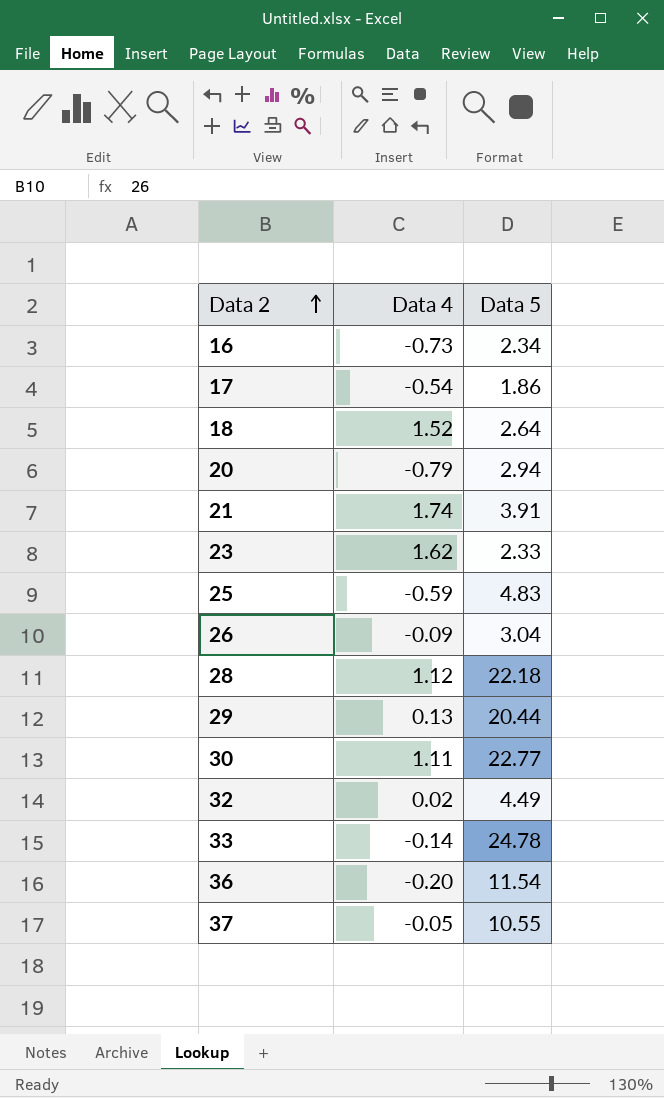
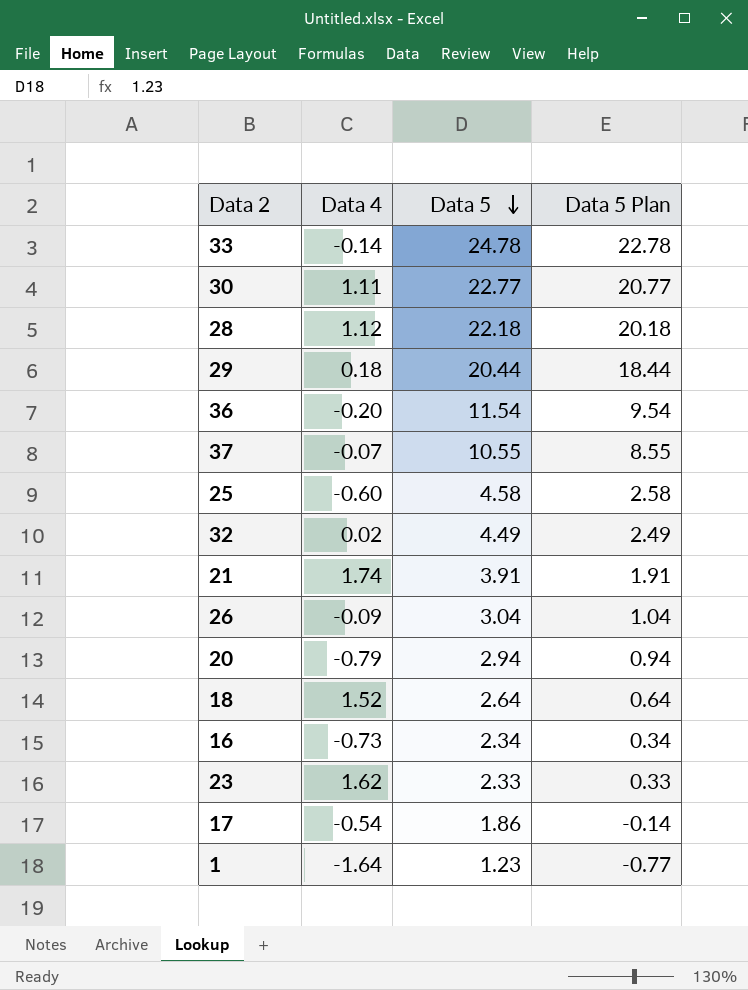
row order: Data 2 ascending -> Data 5 descending
column Data 5 Plan | formula: none -> [Data 5] - 2
29 | Data 4: 0.13 -> 0.18
37 | Data 4: -0.05 -> -0.07
25 | Data 4: -0.59 -> -0.60
25 | Data 5: 4.83 -> 4.58
row 1: none -> -1.64 | 1.23 | -0.77

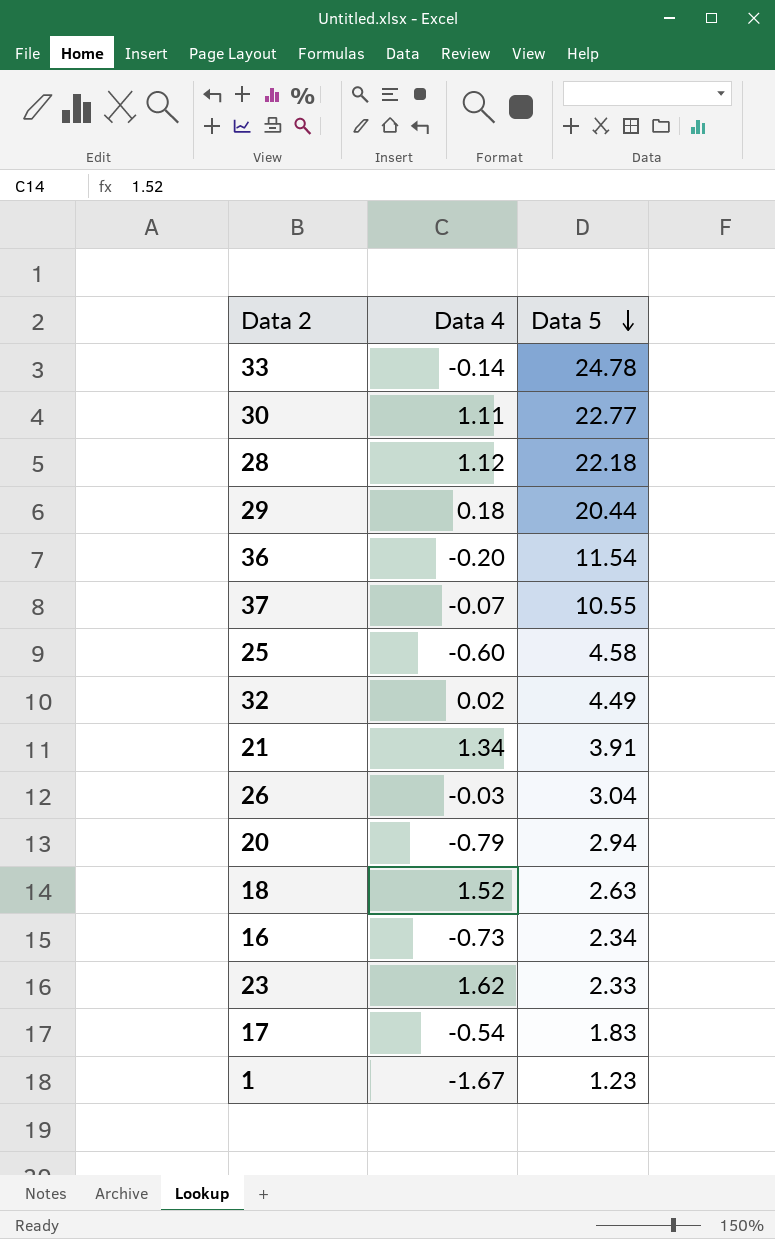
column Data 5 Plan | formula: [Data 5] - 2 -> none
21 | Data 4: 1.74 -> 1.34
26 | Data 4: -0.09 -> -0.03
18 | Data 5: 2.64 -> 2.63
17 | Data 5: 1.86 -> 1.83
1 | Data 4: -1.64 -> -1.67

